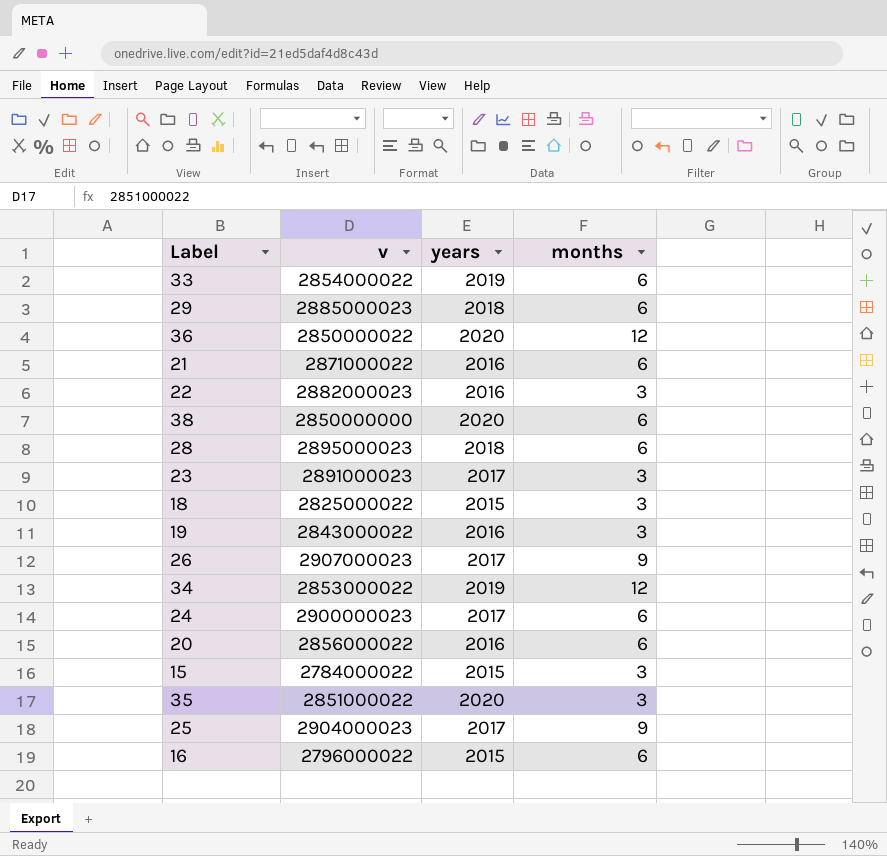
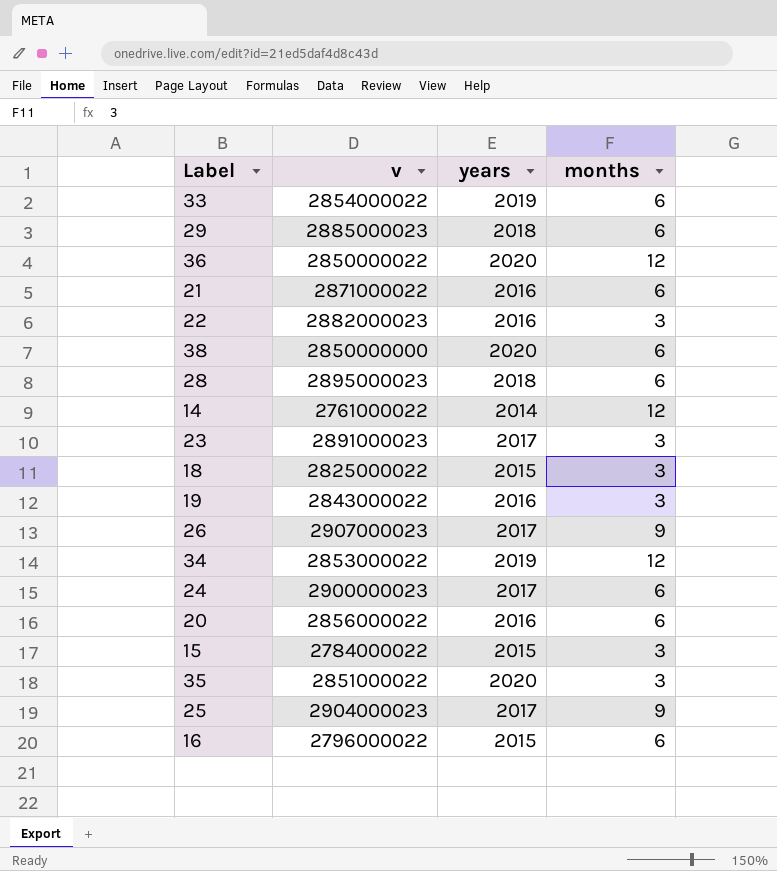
row 14: none -> 2761000022 | 2014 | 12

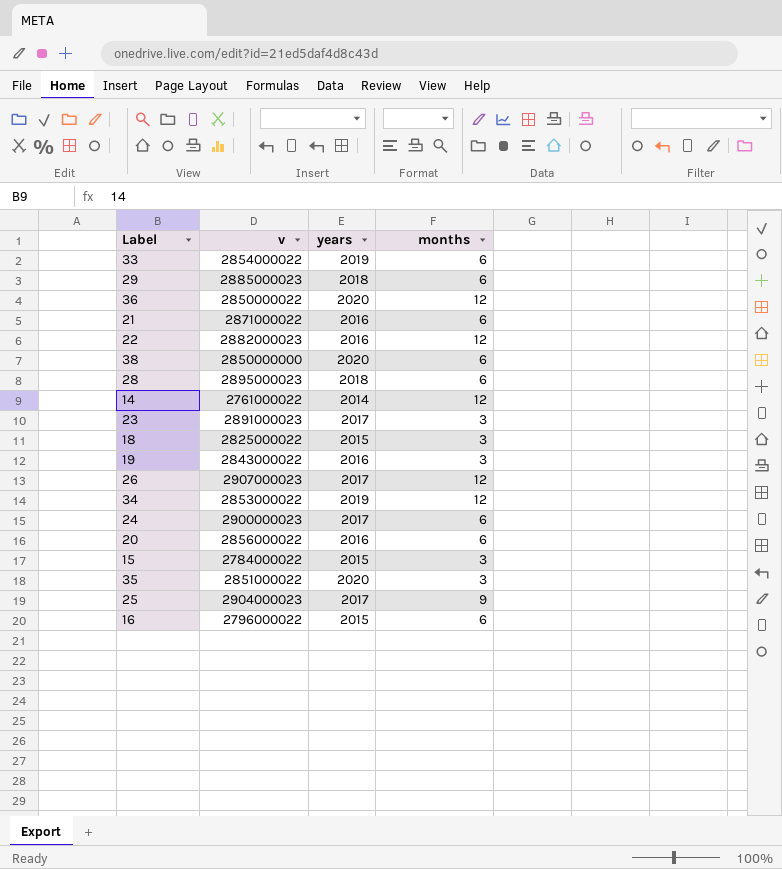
22 | months: 3 -> 12
26 | months: 9 -> 12

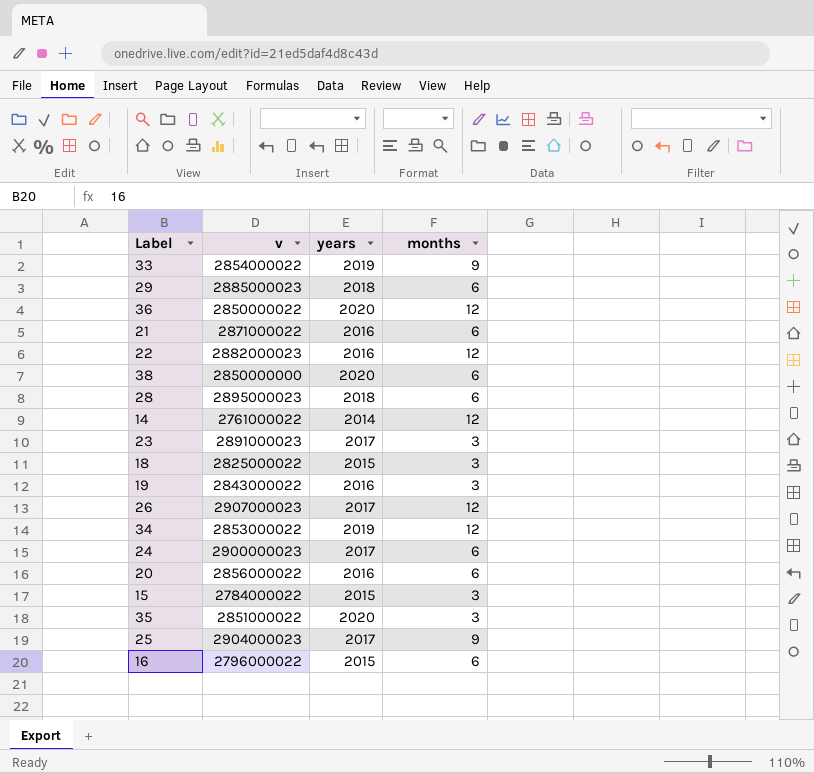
33 | months: 6 -> 9

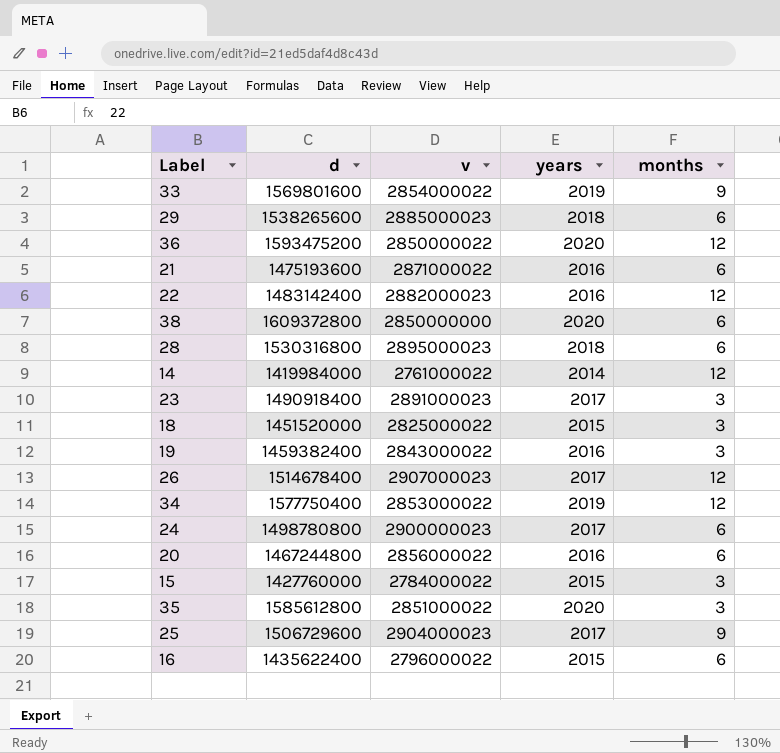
column d | position: none -> 2

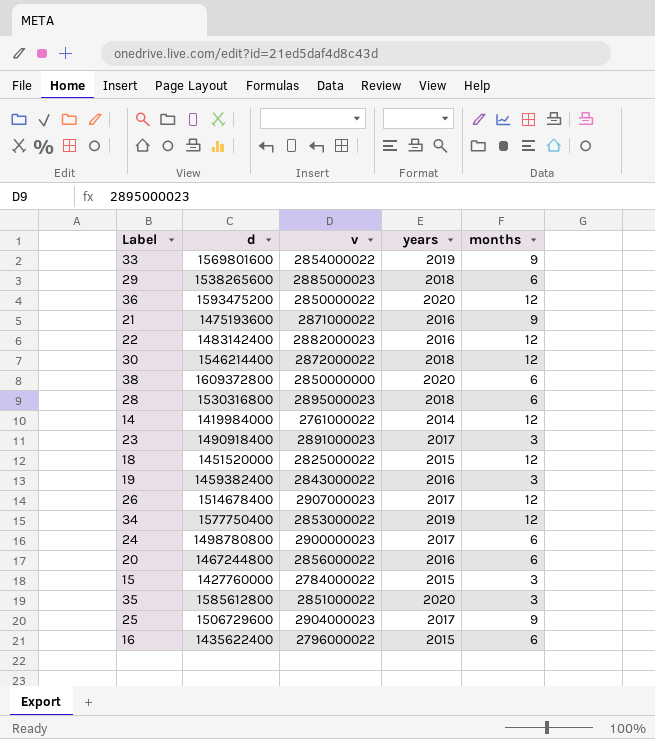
21 | months: 6 -> 9
row 30: none -> 1546214400 | 2872000022 | 2018 | 12
18 | months: 3 -> 12

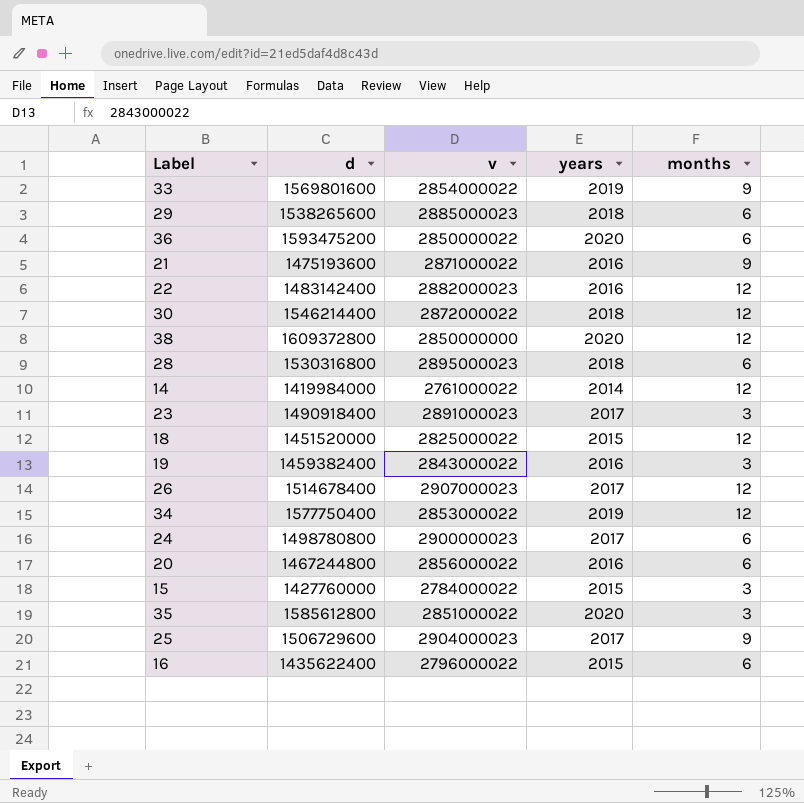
36 | months: 12 -> 6
38 | months: 6 -> 12

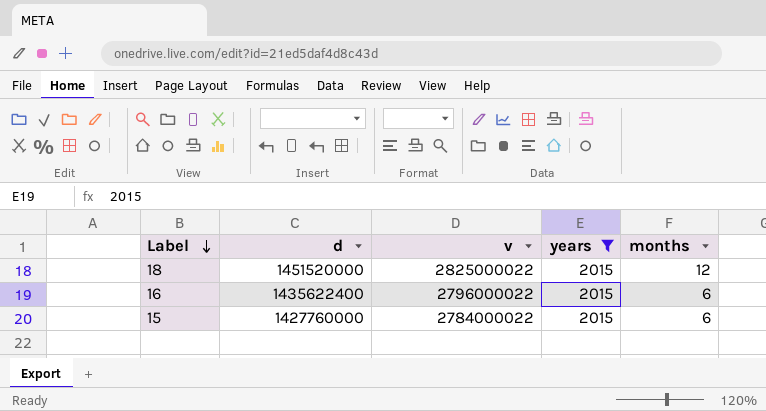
filter: none -> years = 2015
row order: none -> Label descending
15 | months: 3 -> 6

